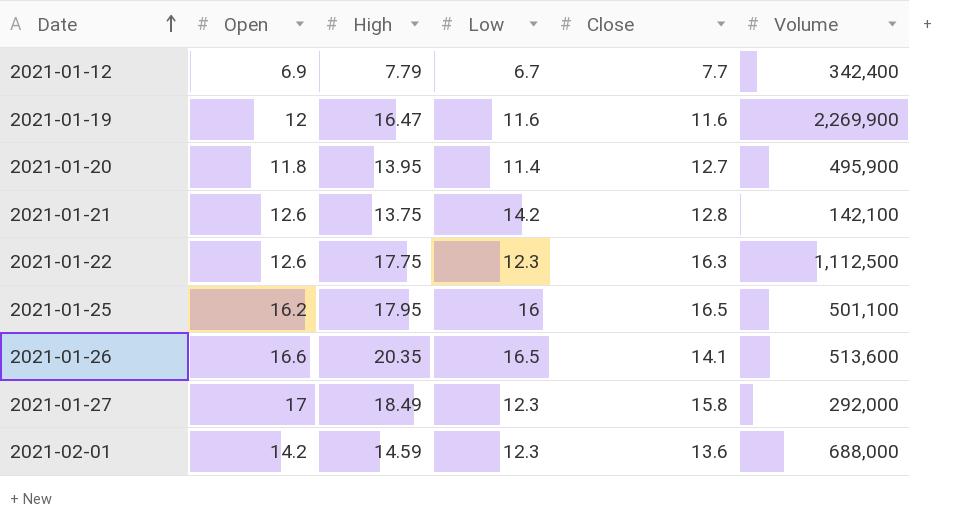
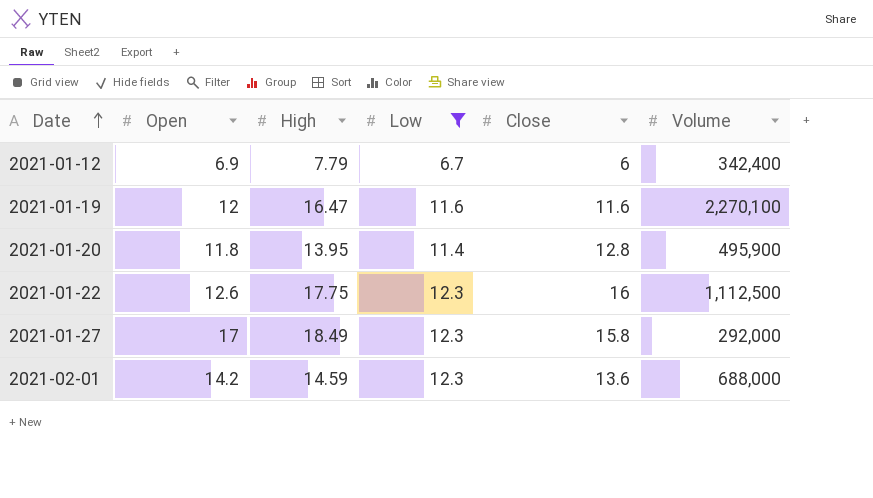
filter: none -> Low <= 12.3
2021-01-12 | Close: 7.7 -> 6
2021-01-19 | Volume: 2,269,900 -> 2,270,100
2021-01-20 | Close: 12.7 -> 12.8
2021-01-22 | Close: 16.3 -> 16

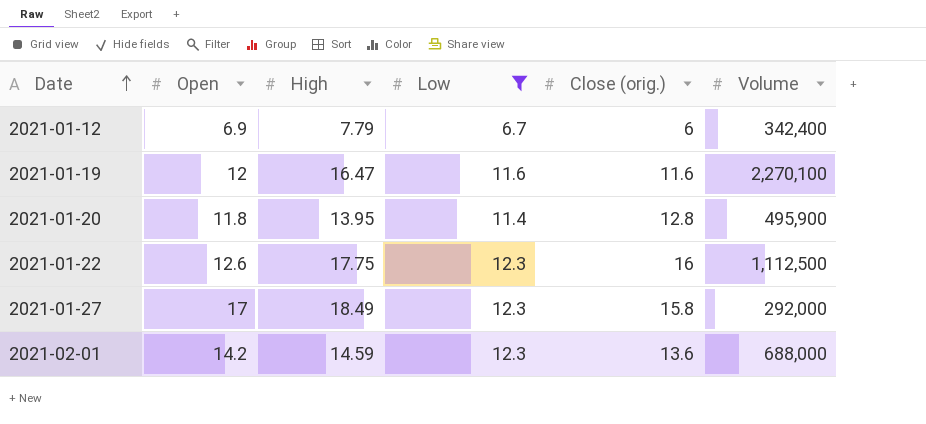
column name: Close -> Close (orig.)

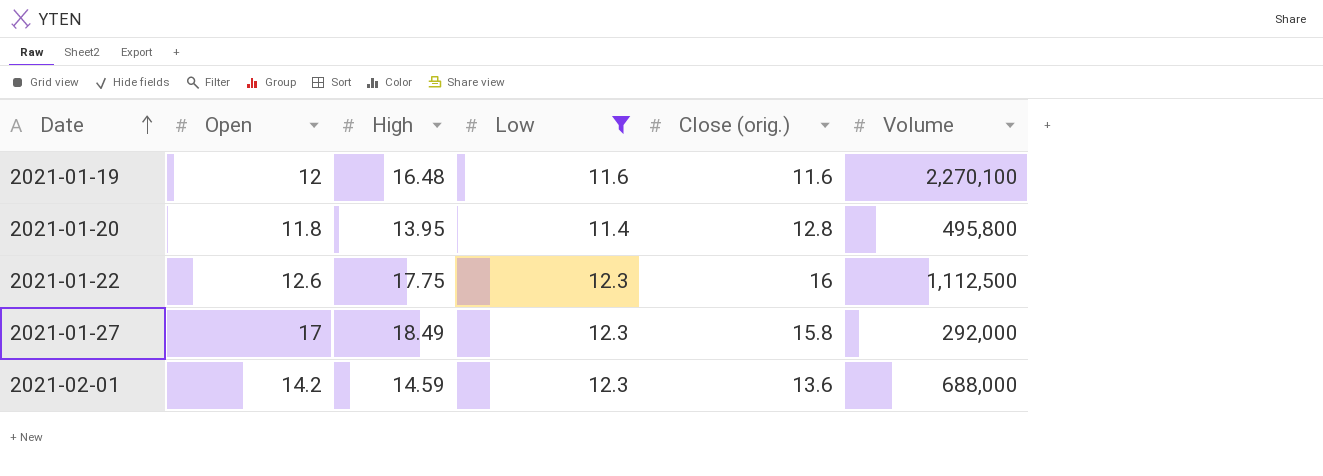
row 2021-01-12: 6.9 | 7.79 | 6.7 | 6 | 342,400 -> none
2021-01-19 | High: 16.47 -> 16.48
2021-01-20 | Volume: 495,900 -> 495,800

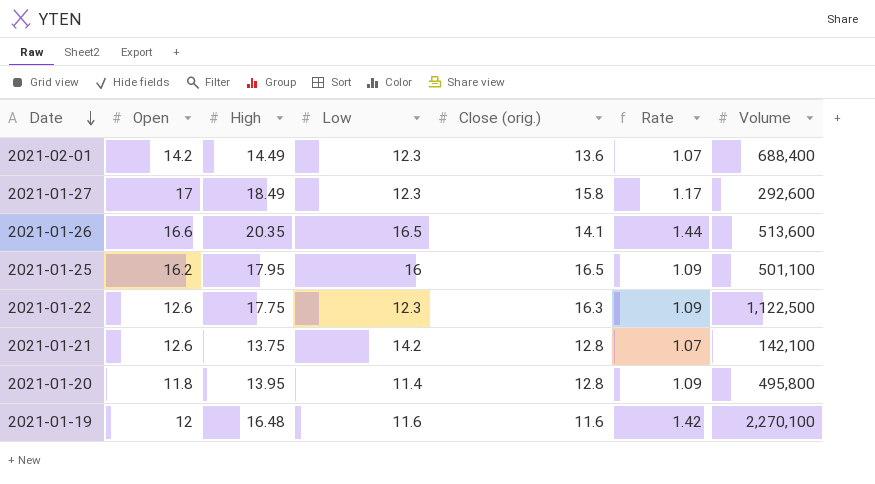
filter: Low <= 12.3 -> none
row order: Date ascending -> Date descending
column Rate | formula: none -> [High] / [Close (orig.)]
2021-02-01 | High: 14.59 -> 14.49
2021-02-01 | Volume: 688,000 -> 688,400
2021-01-27 | Volume: 292,000 -> 292,600
2021-01-22 | Close (orig.): 16 -> 16.3
2021-01-22 | Volume: 1,112,500 -> 1,122,500

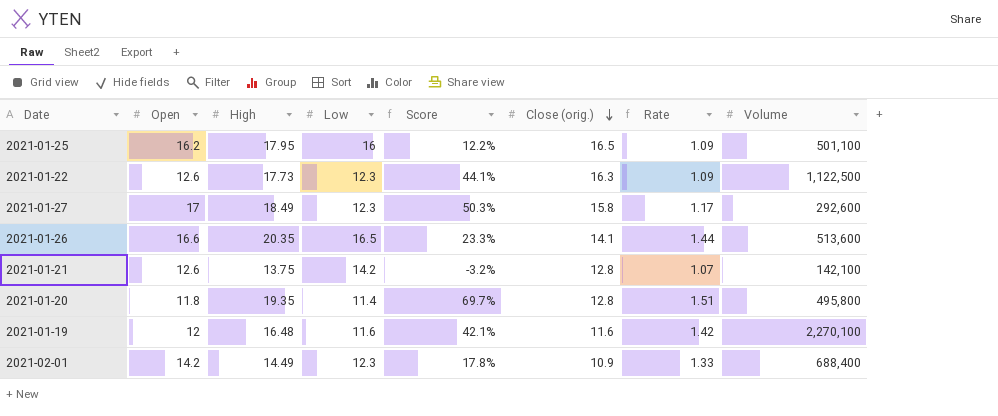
row order: Date descending -> Close (orig.) descending
column Score | formula: none -> ([High] - [Low]) / [Low]
2021-01-22 | High: 17.75 -> 17.73
2021-01-20 | High: 13.95 -> 19.35
2021-01-20 | Rate: 1.09 -> 1.51
2021-02-01 | Close (orig.): 13.6 -> 10.9
2021-02-01 | Rate: 1.07 -> 1.33

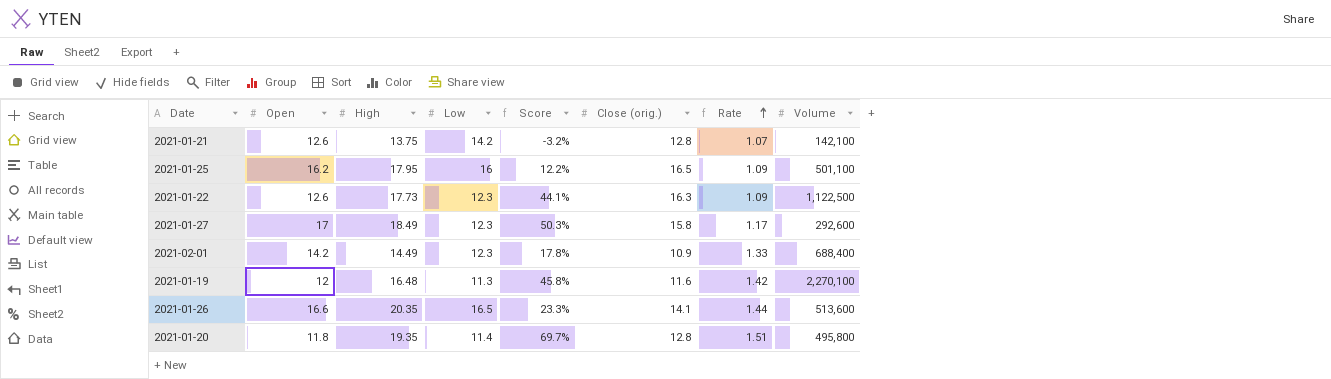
row order: Close (orig.) descending -> Rate ascending
2021-01-19 | Low: 11.6 -> 11.3
2021-01-19 | Score: 42.1% -> 45.8%

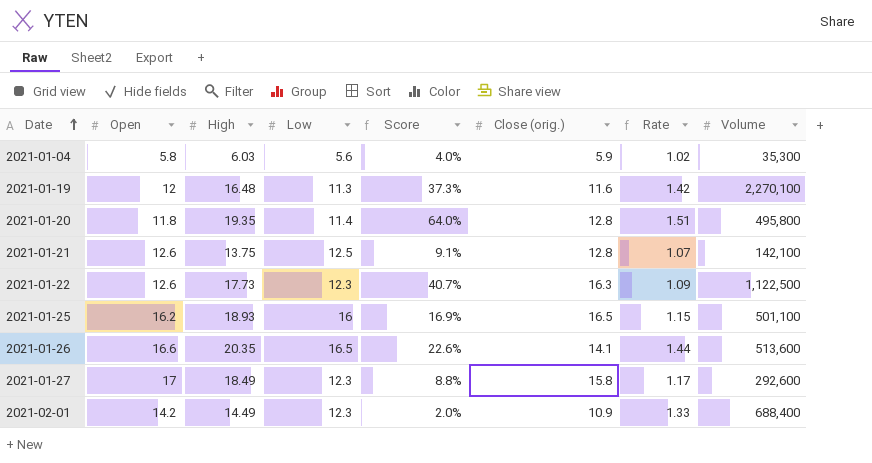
row order: Rate ascending -> Date ascending
column Score | formula: ([High] - [Low]) / [Low] -> ([High] - [Open]) / [Open]
row 2021-01-04: none -> 5.8 | 6.03 | 5.6 | 4.0% | 5.9 | 1.02 | 35,300
2021-01-21 | Low: 14.2 -> 12.5
2021-01-25 | High: 17.95 -> 18.93
2021-01-25 | Rate: 1.09 -> 1.15

